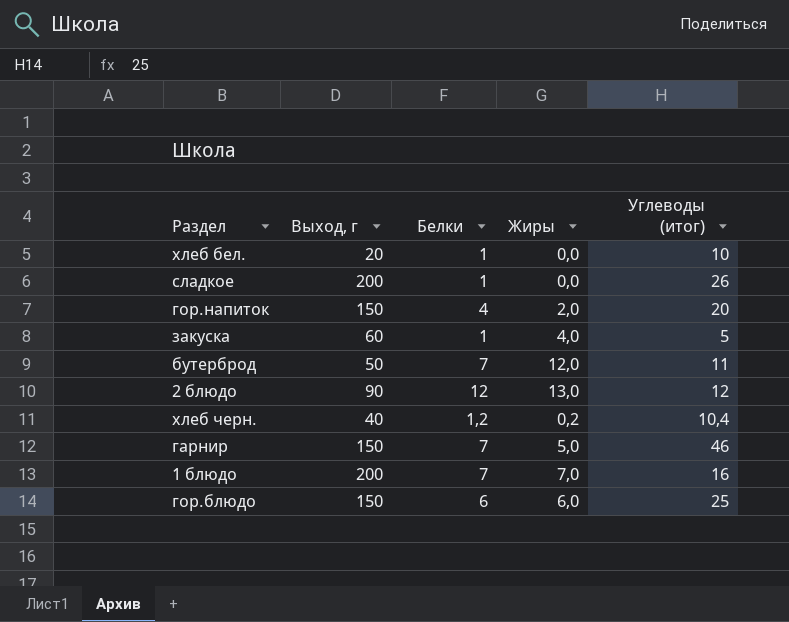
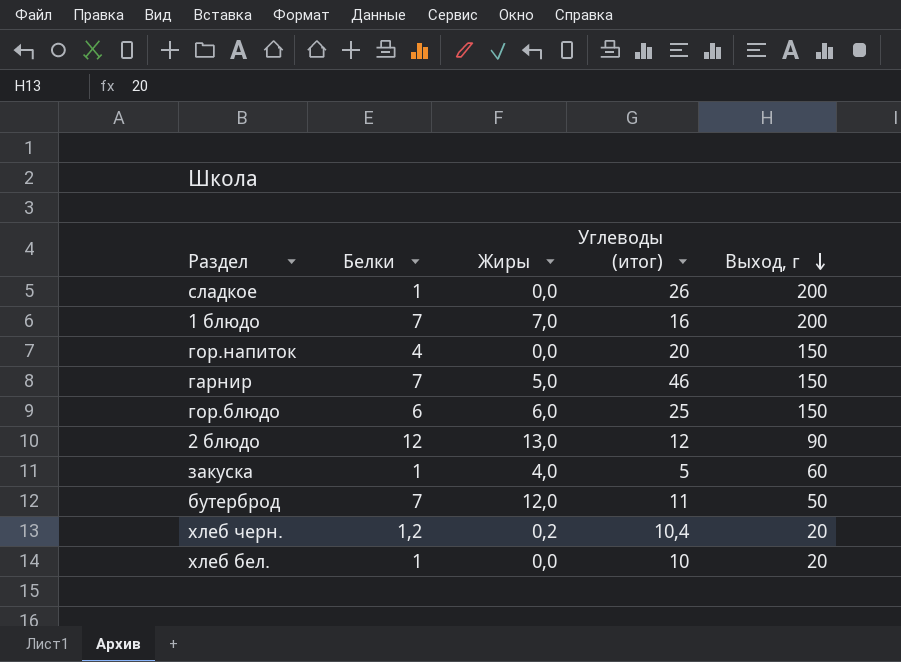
row order: none -> Выход, г descending
column Выход, г | position: 2 -> 5
гор.напиток | Жиры: 2,0 -> 0,0
хлеб черн. | Выход, г: 40 -> 20

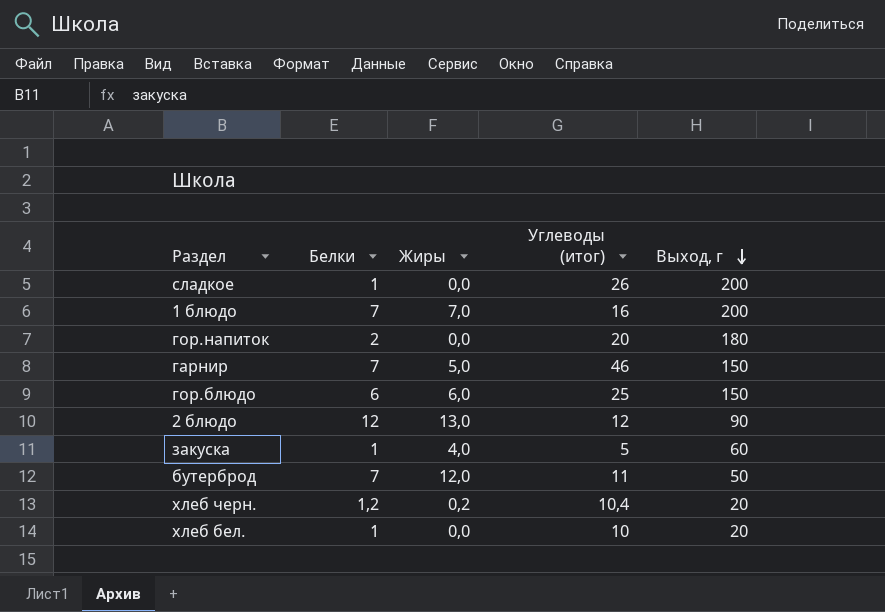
гор.напиток | Белки: 4 -> 2
гор.напиток | Выход, г: 150 -> 180

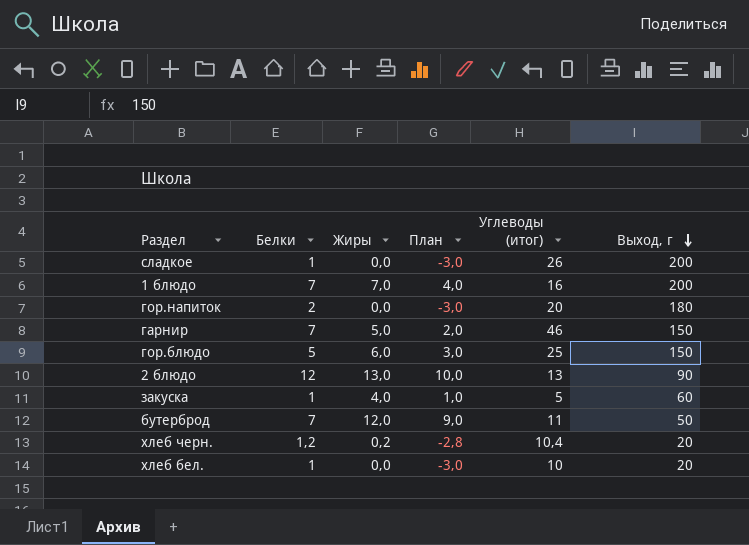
column План | formula: none -> [Жиры] - 3
гор.блюдо | Белки: 6 -> 5
2 блюдо | Углеводы (итог): 12 -> 13

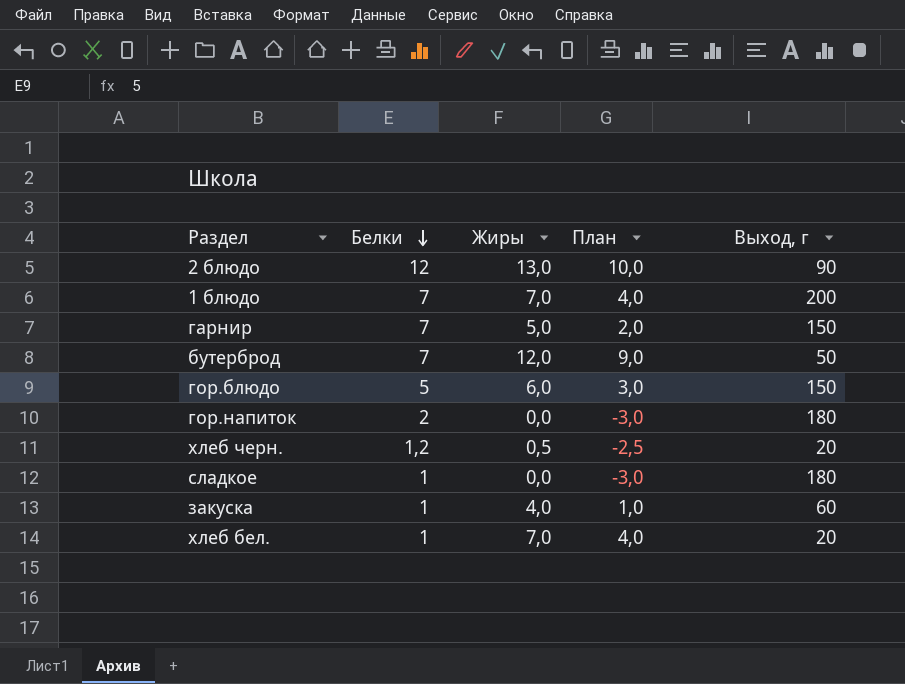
row order: Выход, г descending -> Белки descending
column Углеводы (итог) | position: 5 -> none
хлеб черн. | Жиры: 0,2 -> 0,5
хлеб черн. | План: -2,8 -> -2,5
сладкое | Выход, г: 200 -> 180
хлеб бел. | Жиры: 0,0 -> 7,0
хлеб бел. | План: -3,0 -> 4,0

